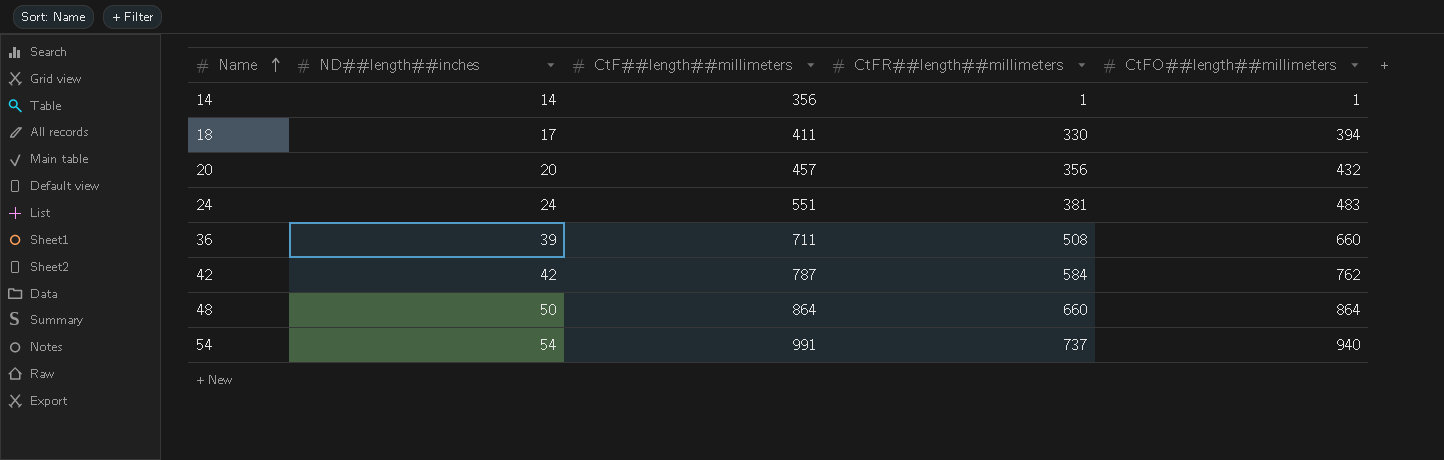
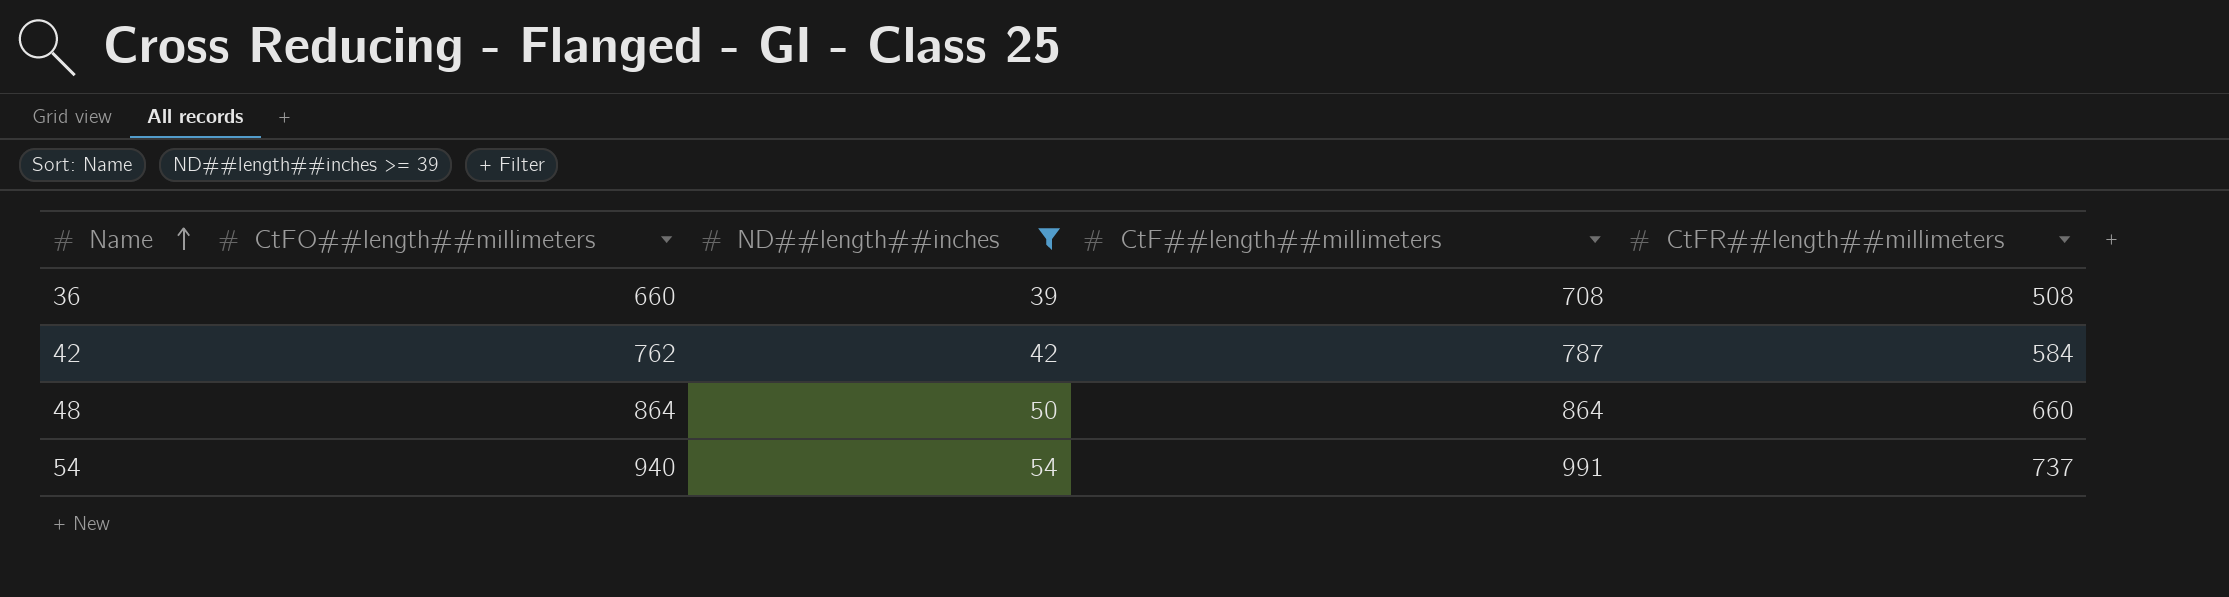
filter: none -> ND##length##inches >= 39
column CtFO##length##millimeters | position: 5 -> 2
36 | CtF##length##millimeters: 711 -> 708

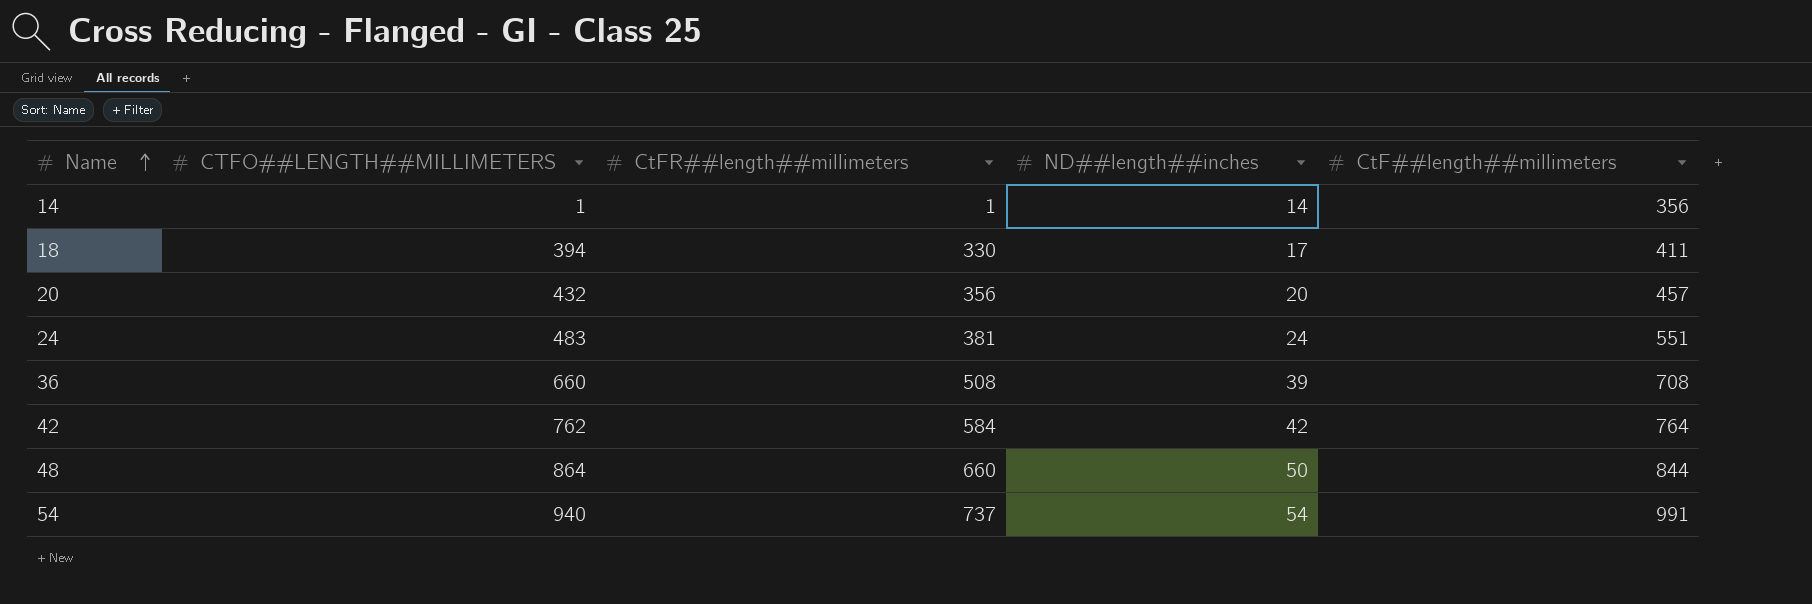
filter: ND##length##inches >= 39 -> none
column name: CtFO##length##millimeters -> CTFO##LENGTH##MILLIMETERS
column CtFR##length##millimeters | position: 5 -> 3
42 | CtF##length##millimeters: 787 -> 764
48 | CtF##length##millimeters: 864 -> 844

